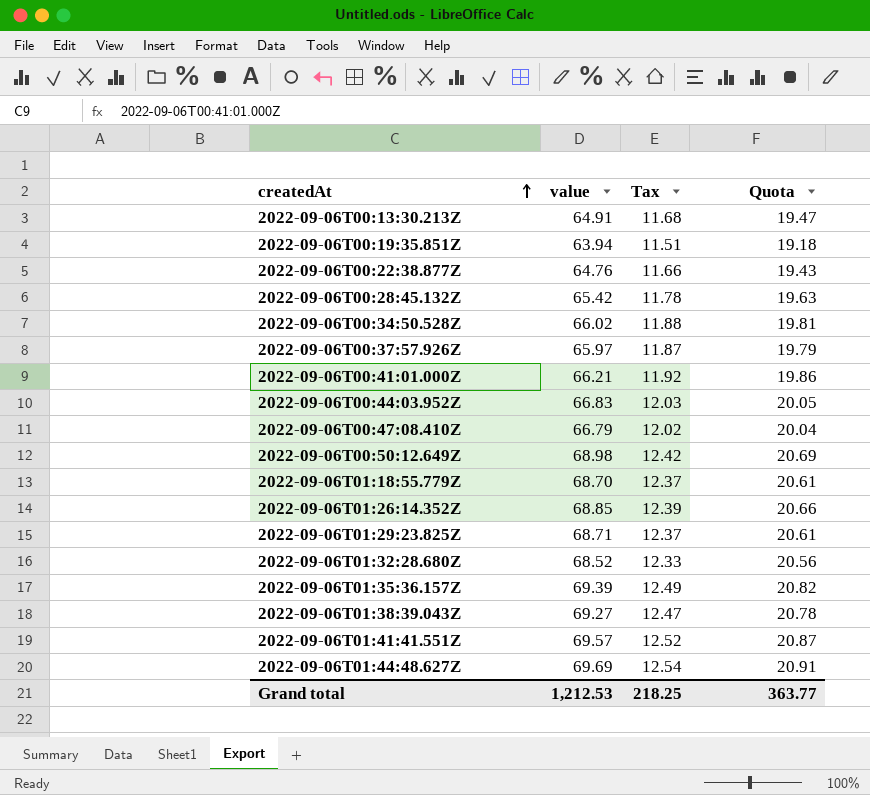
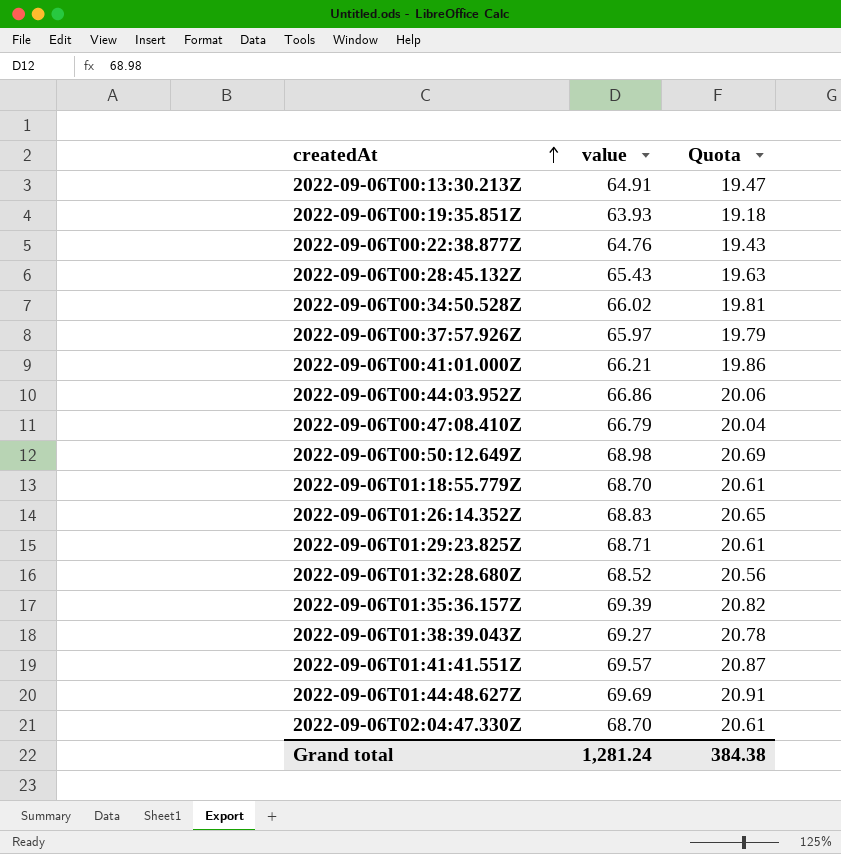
column Tax | formula: [value] * 0.18 -> none
2022-09-06T00:19:35.851Z | value: 63.94 -> 63.93
2022-09-06T00:28:45.132Z | value: 65.42 -> 65.43
2022-09-06T00:44:03.952Z | value: 66.83 -> 66.86
2022-09-06T00:44:03.952Z | Quota: 20.05 -> 20.06
2022-09-06T01:26:14.352Z | value: 68.85 -> 68.83
2022-09-06T01:26:14.352Z | Quota: 20.66 -> 20.65
row 2022-09-06T02:04:47.330Z: none -> 68.70 | 20.61
Grand total | value: 1,212.53 -> 1,281.24
Grand total | Quota: 363.77 -> 384.38

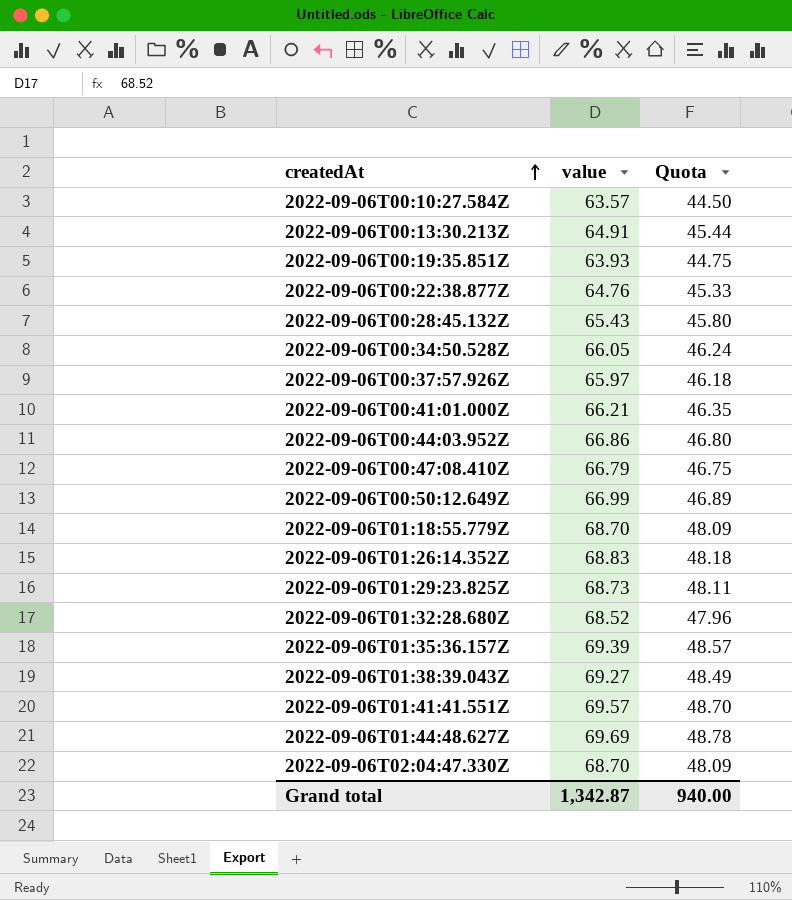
column Quota | formula: [value] * 0.3 -> [value] * 0.7
row 2022-09-06T00:10:27.584Z: none -> 63.57 | 44.50
2022-09-06T00:34:50.528Z | value: 66.02 -> 66.05
2022-09-06T00:50:12.649Z | value: 68.98 -> 66.99
2022-09-06T01:29:23.825Z | value: 68.71 -> 68.73
Grand total | value: 1,281.24 -> 1,342.87
Grand total | Quota: 384.38 -> 940.00

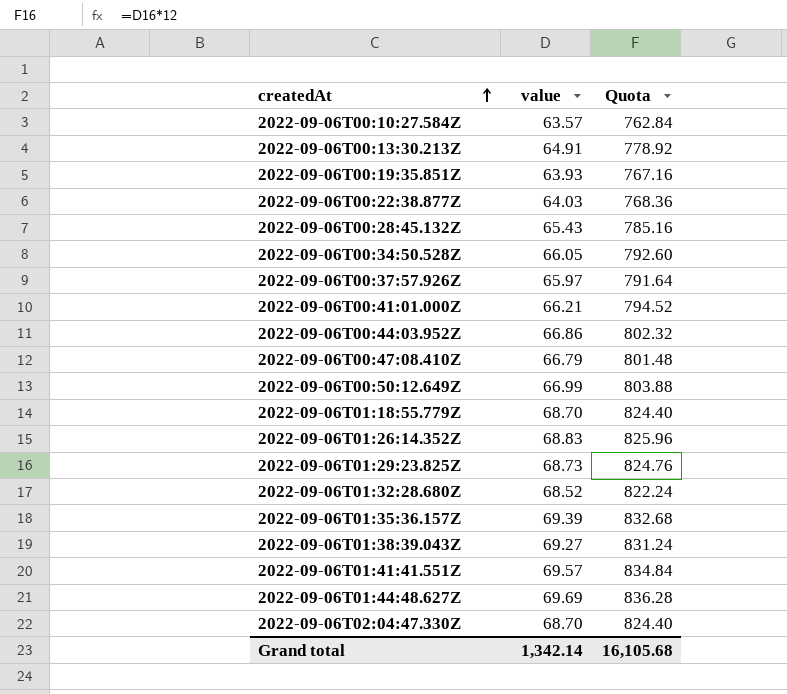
column Quota | formula: [value] * 0.7 -> [value] * 12
2022-09-06T00:22:38.877Z | value: 64.76 -> 64.03
Grand total | value: 1,342.87 -> 1,342.14
Grand total | Quota: 940.00 -> 16,105.68

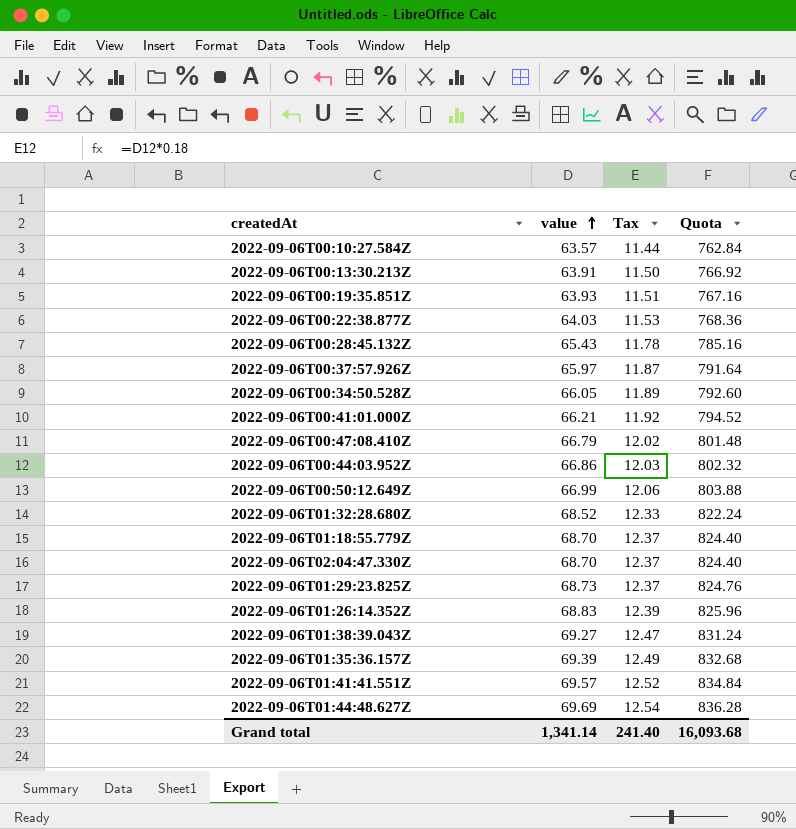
row order: createdAt ascending -> value ascending
column Tax | formula: none -> [value] * 0.18
2022-09-06T00:13:30.213Z | value: 64.91 -> 63.91
2022-09-06T00:13:30.213Z | Quota: 778.92 -> 766.92
Grand total | value: 1,342.14 -> 1,341.14
Grand total | Quota: 16,105.68 -> 16,093.68

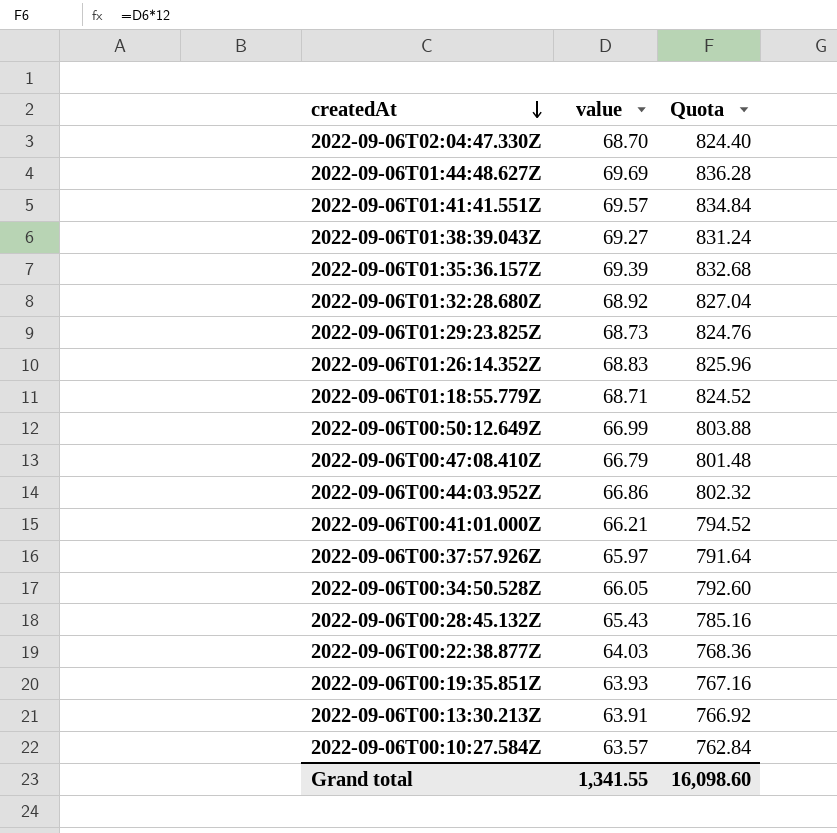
row order: value ascending -> createdAt descending
column Tax | formula: [value] * 0.18 -> none
2022-09-06T01:32:28.680Z | value: 68.52 -> 68.92
2022-09-06T01:32:28.680Z | Quota: 822.24 -> 827.04
2022-09-06T01:18:55.779Z | value: 68.70 -> 68.71
2022-09-06T01:18:55.779Z | Quota: 824.40 -> 824.52
Grand total | value: 1,341.14 -> 1,341.55
Grand total | Quota: 16,093.68 -> 16,098.60

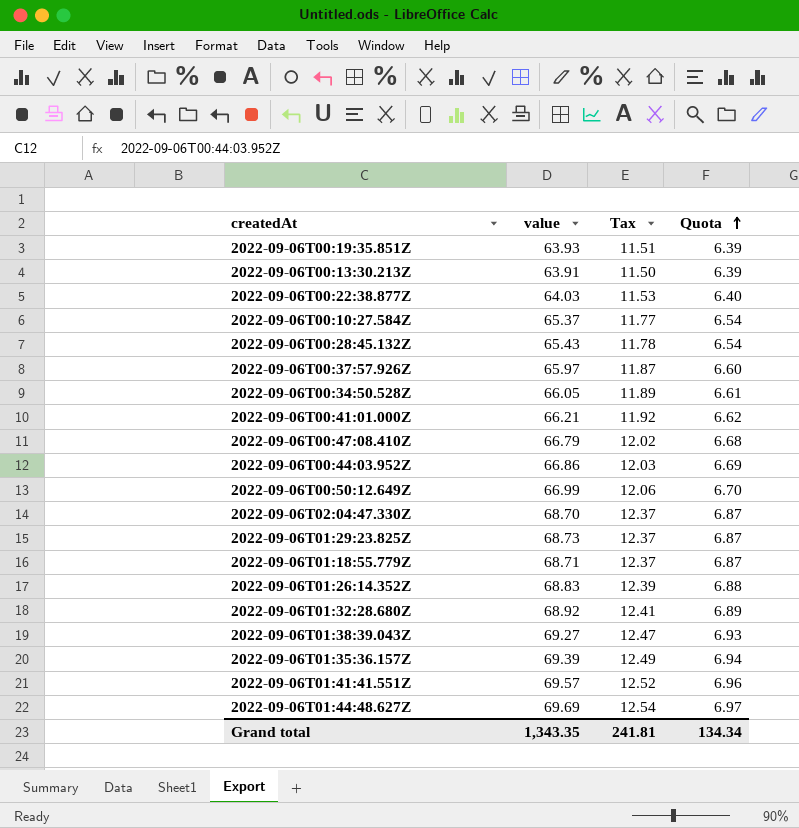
row order: createdAt descending -> Quota ascending
column Tax | formula: none -> [value] * 0.18
column Quota | formula: [value] * 12 -> [value] * 0.1
2022-09-06T00:10:27.584Z | value: 63.57 -> 65.37
Grand total | value: 1,341.55 -> 1,343.35
Grand total | Quota: 16,098.60 -> 134.34

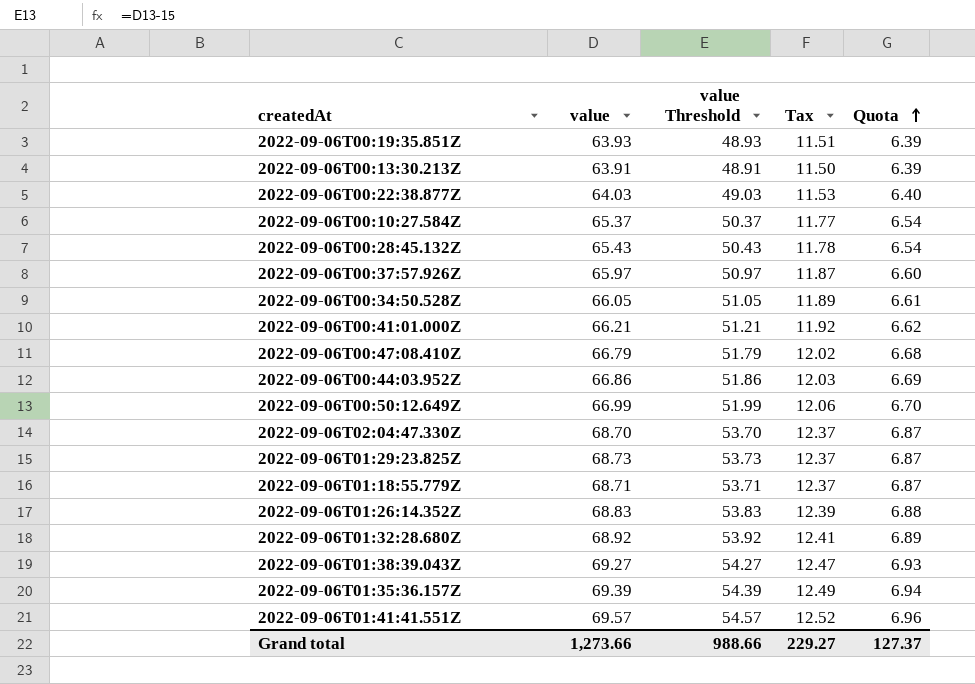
column value Threshold | formula: none -> [value] - 15
row 2022-09-06T01:44:48.627Z: 69.69 | 12.54 | 6.97 -> none
Grand total | value: 1,343.35 -> 1,273.66
Grand total | Tax: 241.81 -> 229.27
Grand total | Quota: 134.34 -> 127.37

